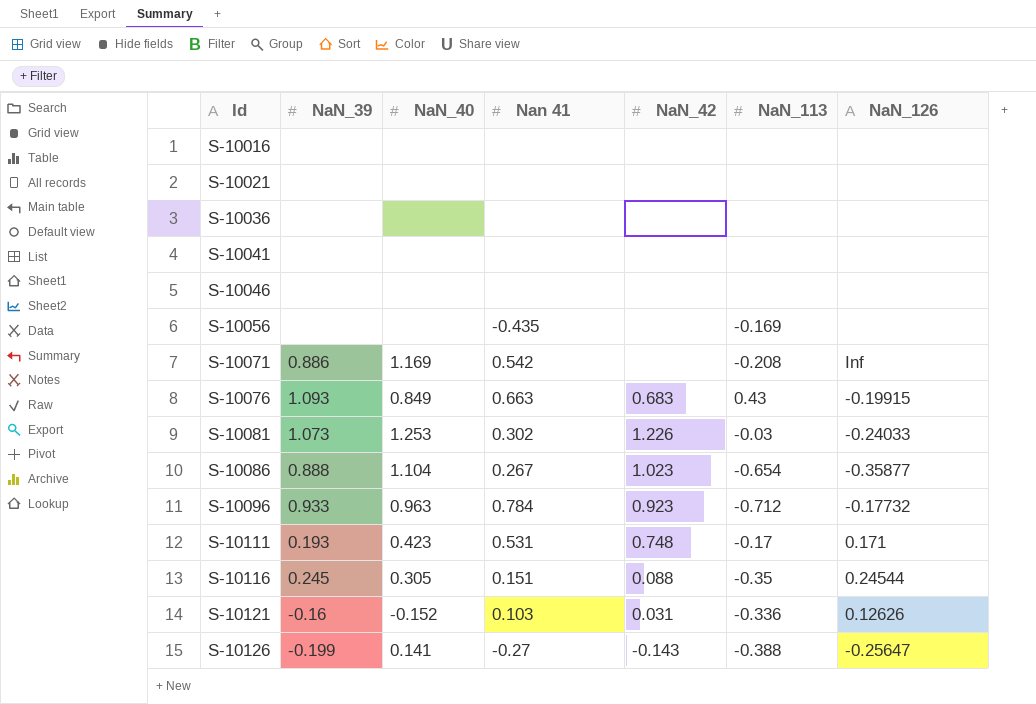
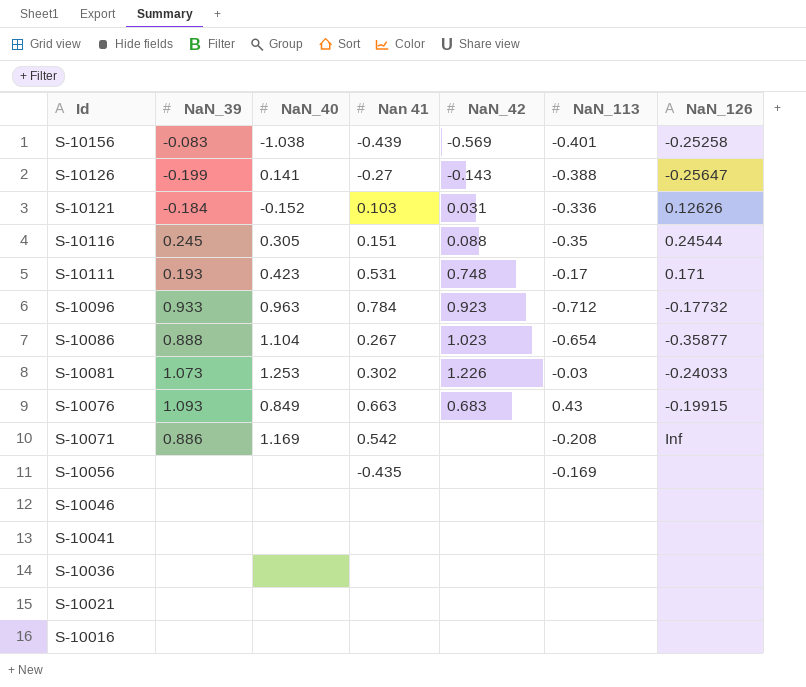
row order: Id ascending -> Id descending
row S-10156: none -> -0.083 | -1.038 | -0.439 | -0.569 | -0.401 | -0.25258
S-10121 | NaN_39: -0.16 -> -0.184

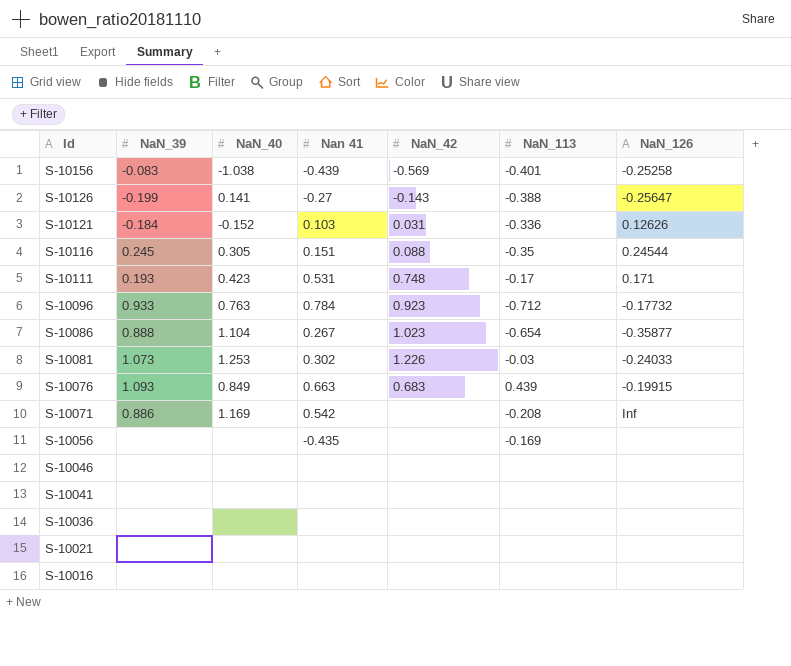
S-10096 | NaN_40: 0.963 -> 0.763
S-10076 | NaN_113: 0.43 -> 0.439

